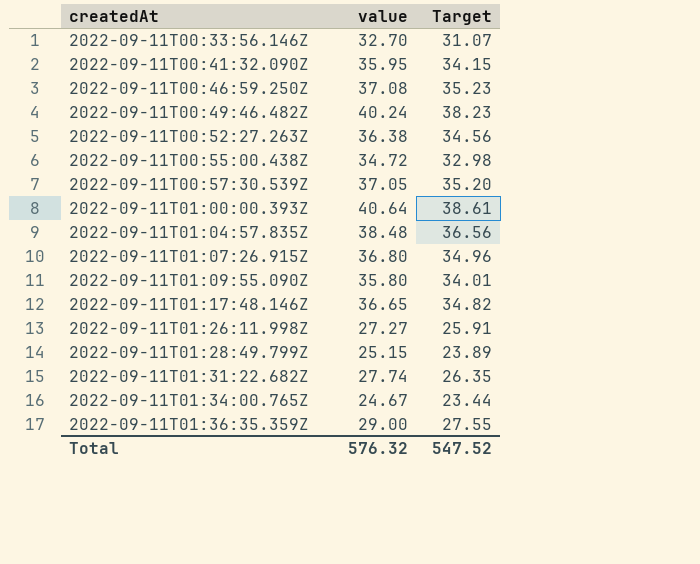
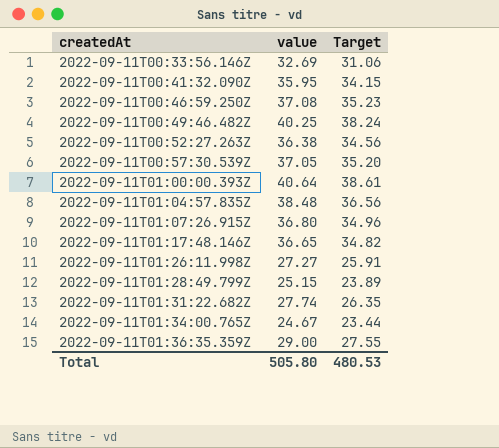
row 2022-09-11T00:55:00.438Z: 34.72 | 32.98 -> none
row 2022-09-11T01:09:55.090Z: 35.80 | 34.01 -> none
2022-09-11T00:33:56.146Z | value: 32.70 -> 32.69
2022-09-11T00:33:56.146Z | Target: 31.07 -> 31.06
2022-09-11T00:49:46.482Z | value: 40.24 -> 40.25
2022-09-11T00:49:46.482Z | Target: 38.23 -> 38.24
Total | value: 576.32 -> 505.80
Total | Target: 547.52 -> 480.53

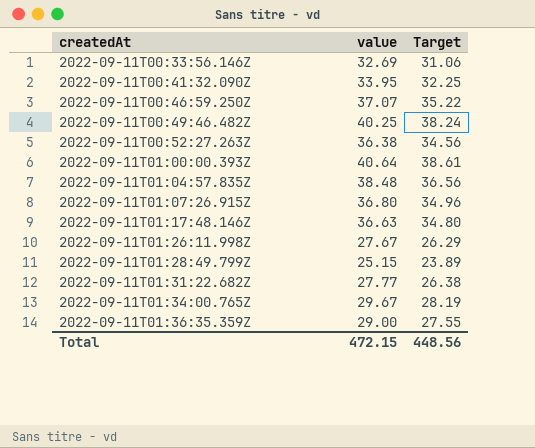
row 2022-09-11T00:57:30.539Z: 37.05 | 35.20 -> none
2022-09-11T00:41:32.090Z | value: 35.95 -> 33.95
2022-09-11T00:41:32.090Z | Target: 34.15 -> 32.25
2022-09-11T00:46:59.250Z | value: 37.08 -> 37.07
2022-09-11T00:46:59.250Z | Target: 35.23 -> 35.22
2022-09-11T01:17:48.146Z | value: 36.65 -> 36.63
2022-09-11T01:17:48.146Z | Target: 34.82 -> 34.80
2022-09-11T01:26:11.998Z | value: 27.27 -> 27.67
2022-09-11T01:26:11.998Z | Target: 25.91 -> 26.29
2022-09-11T01:31:22.682Z | value: 27.74 -> 27.77
2022-09-11T01:31:22.682Z | Target: 26.35 -> 26.38
2022-09-11T01:34:00.765Z | value: 24.67 -> 29.67
2022-09-11T01:34:00.765Z | Target: 23.44 -> 28.19
Total | value: 505.80 -> 472.15
Total | Target: 480.53 -> 448.56

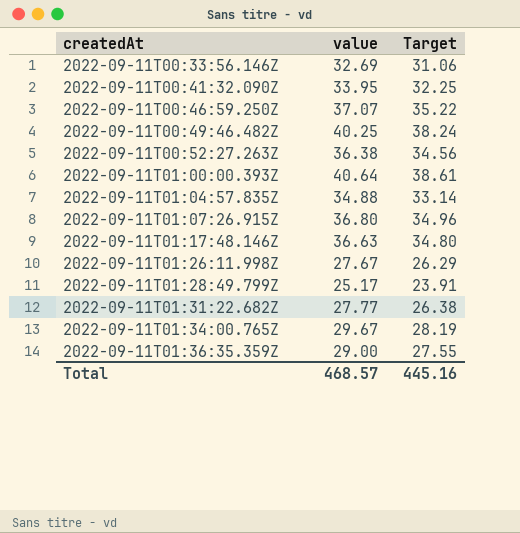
2022-09-11T01:04:57.835Z | value: 38.48 -> 34.88
2022-09-11T01:04:57.835Z | Target: 36.56 -> 33.14
2022-09-11T01:28:49.799Z | value: 25.15 -> 25.17
2022-09-11T01:28:49.799Z | Target: 23.89 -> 23.91
Total | value: 472.15 -> 468.57
Total | Target: 448.56 -> 445.16

